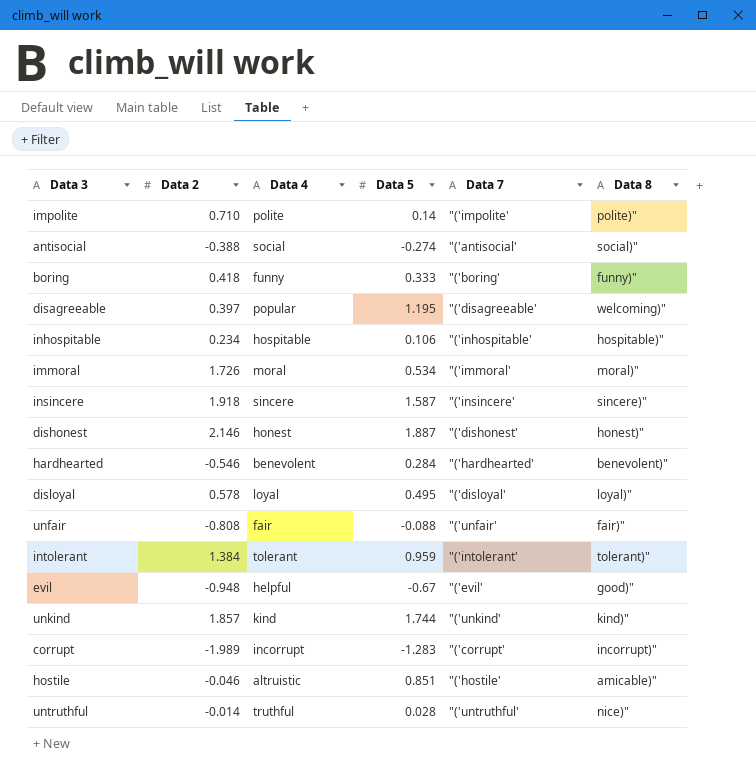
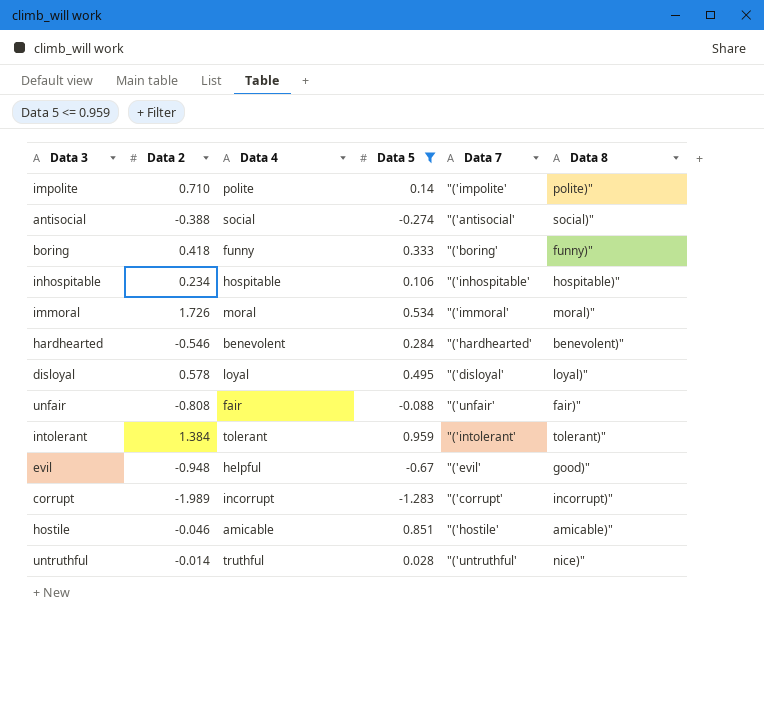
filter: none -> Data 5 <= 0.959
hostile | Data 4: altruistic -> amicable

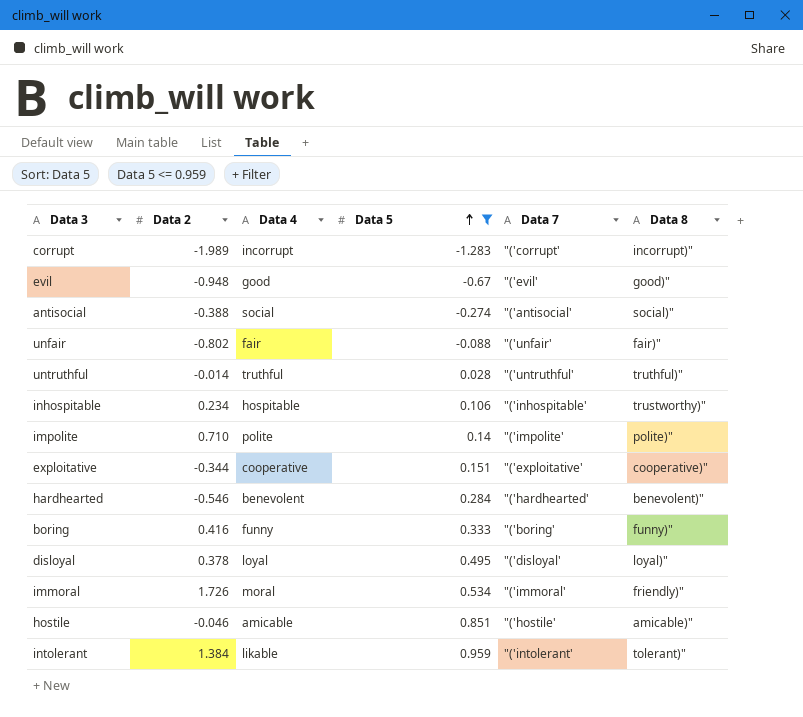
row order: none -> Data 5 ascending
evil | Data 4: helpful -> good
unfair | Data 2: -0.808 -> -0.802
untruthful | Data 8: nice)" -> truthful)"
inhospitable | Data 8: hospitable)" -> trustworthy)"
row exploitative: none -> -0.344 | cooperative | 0.151 | "('exploitative' | cooperative)"
boring | Data 2: 0.418 -> 0.416
disloyal | Data 2: 0.578 -> 0.378
immoral | Data 8: moral)" -> friendly)"
intolerant | Data 4: tolerant -> likable

